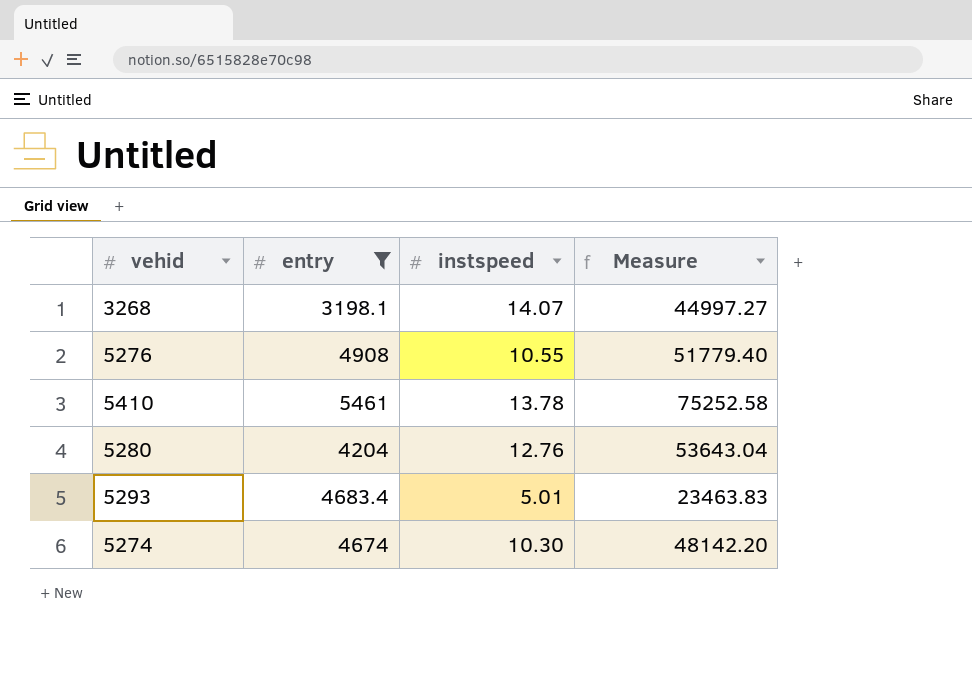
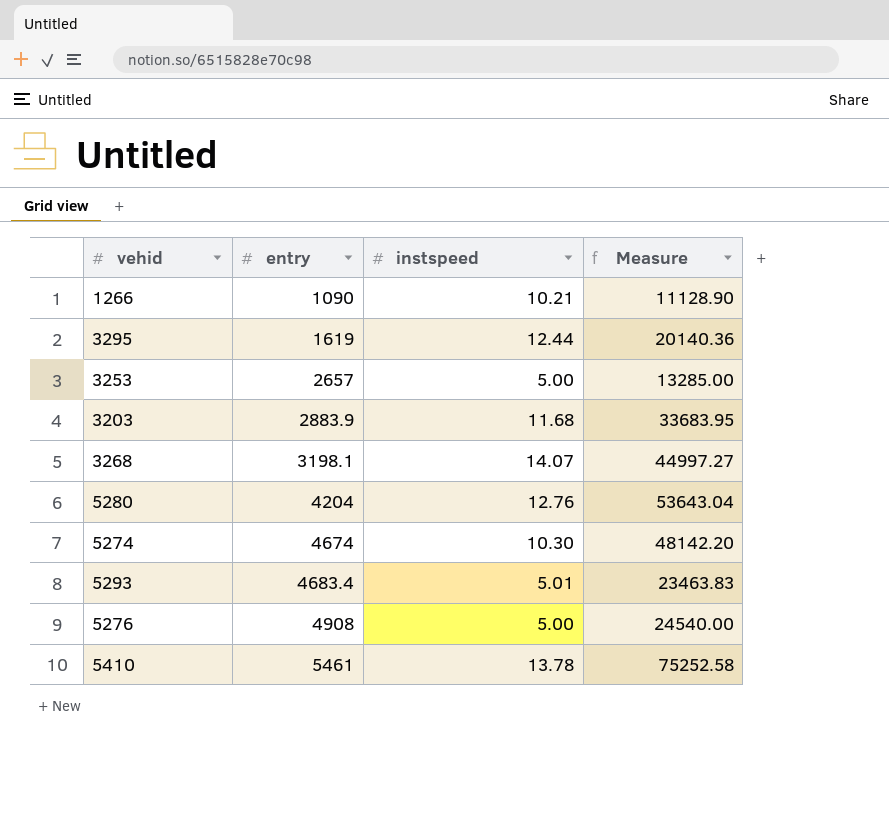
filter: entry >= 3198.1 -> none
row order: none -> entry ascending
5276 | instspeed: 10.55 -> 5.00
5276 | Measure: 51779.40 -> 24540.00

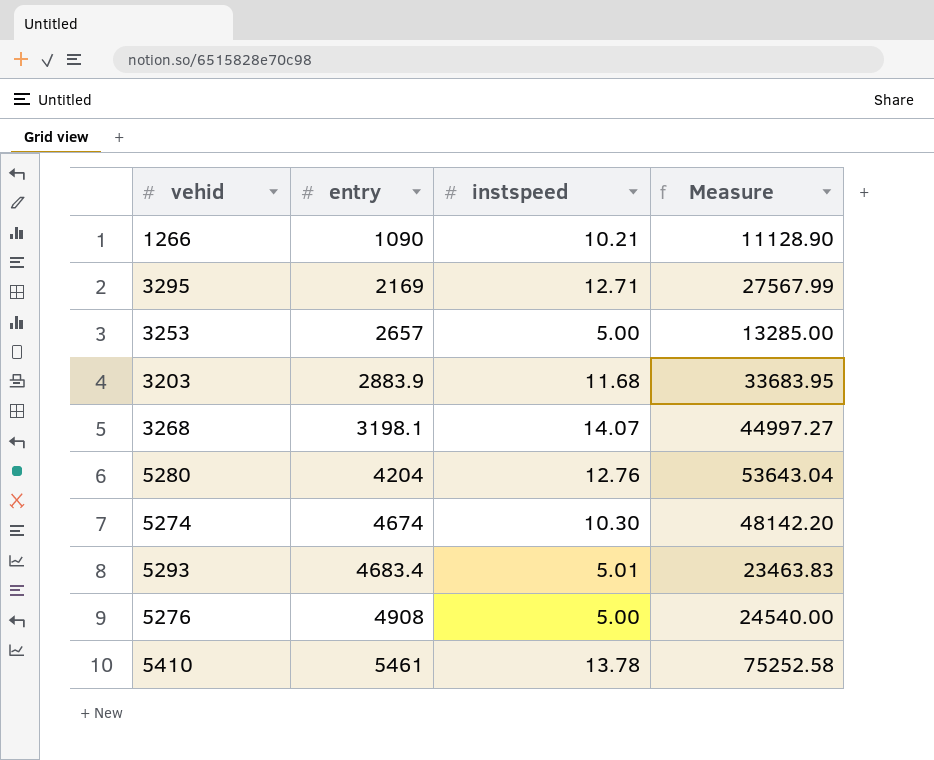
3295 | entry: 1619 -> 2169
3295 | instspeed: 12.44 -> 12.71
3295 | Measure: 20140.36 -> 27567.99

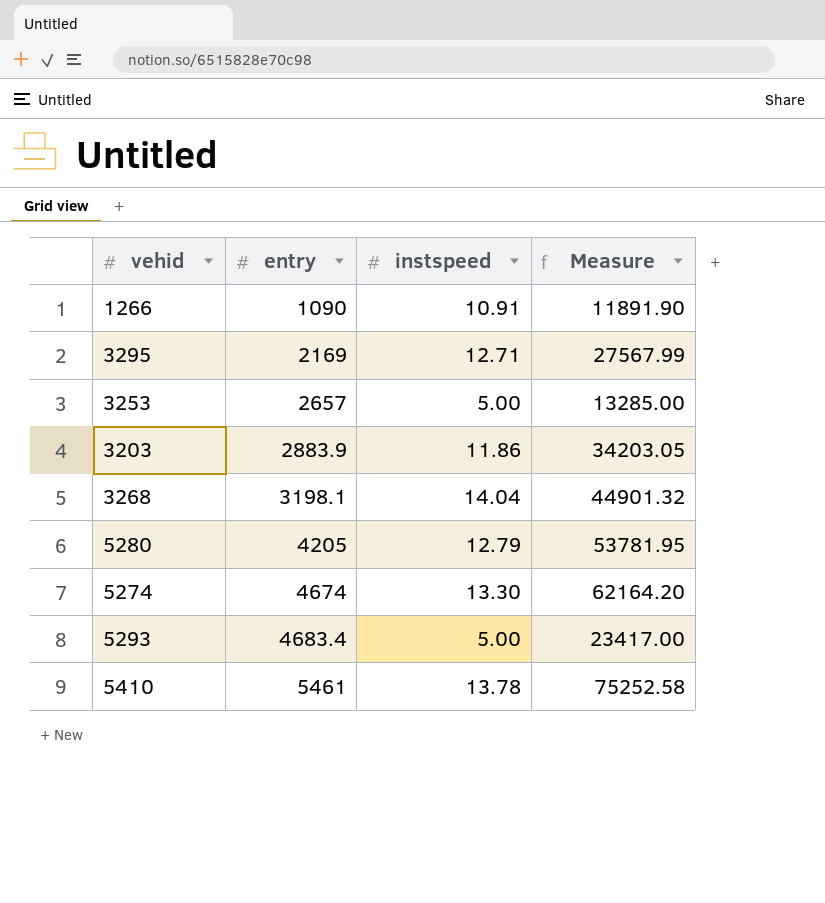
row 5276: 4908 | 5.00 | 24540.00 -> none
1266 | instspeed: 10.21 -> 10.91
1266 | Measure: 11128.90 -> 11891.90
3203 | instspeed: 11.68 -> 11.86
3203 | Measure: 33683.95 -> 34203.05
3268 | instspeed: 14.07 -> 14.04
3268 | Measure: 44997.27 -> 44901.32
5280 | entry: 4204 -> 4205
5280 | instspeed: 12.76 -> 12.79
5280 | Measure: 53643.04 -> 53781.95
5274 | instspeed: 10.30 -> 13.30
5274 | Measure: 48142.20 -> 62164.20
5293 | instspeed: 5.01 -> 5.00
5293 | Measure: 23463.83 -> 23417.00

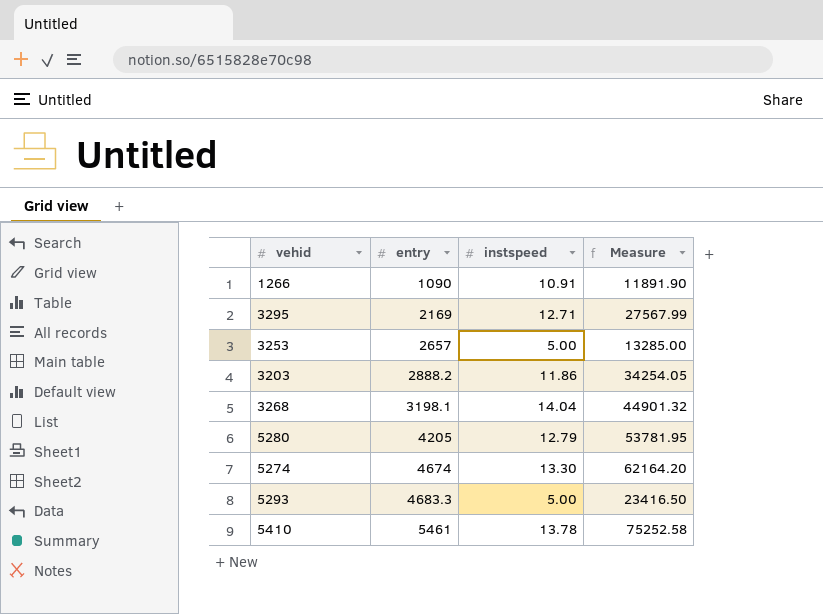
3203 | entry: 2883.9 -> 2888.2
3203 | Measure: 34203.05 -> 34254.05
5293 | entry: 4683.4 -> 4683.3
5293 | Measure: 23417.00 -> 23416.50

